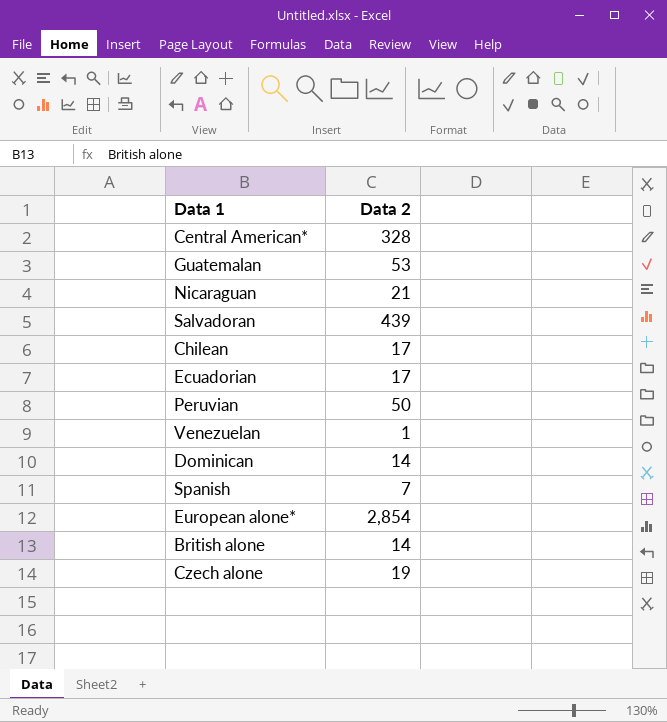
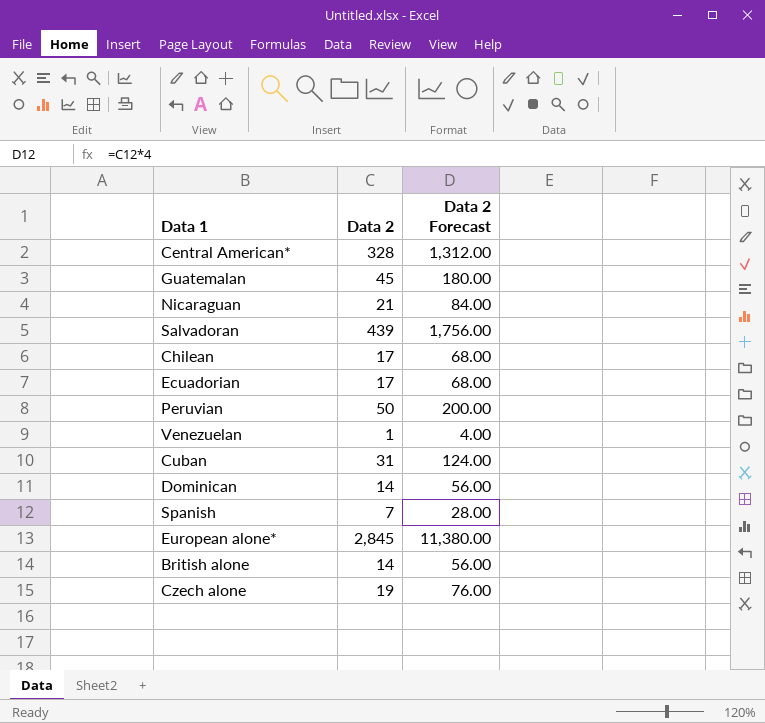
column Data 2 Forecast | formula: none -> [Data 2] * 4
Guatemalan | Data 2: 53 -> 45
row Cuban: none -> 31 | 124.00
European alone* | Data 2: 2,854 -> 2,845

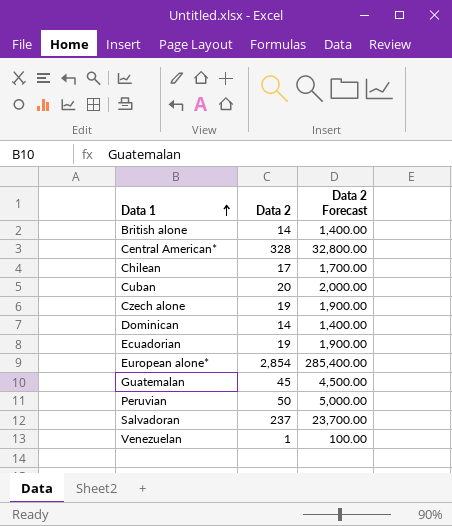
row order: none -> Data 1 ascending
column Data 2 Forecast | formula: [Data 2] * 4 -> [Data 2] * 100
row Nicaraguan: 21 | 84.00 -> none
row Spanish: 7 | 28.00 -> none
Cuban | Data 2: 31 -> 20
Ecuadorian | Data 2: 17 -> 19
European alone* | Data 2: 2,845 -> 2,854
Salvadoran | Data 2: 439 -> 237

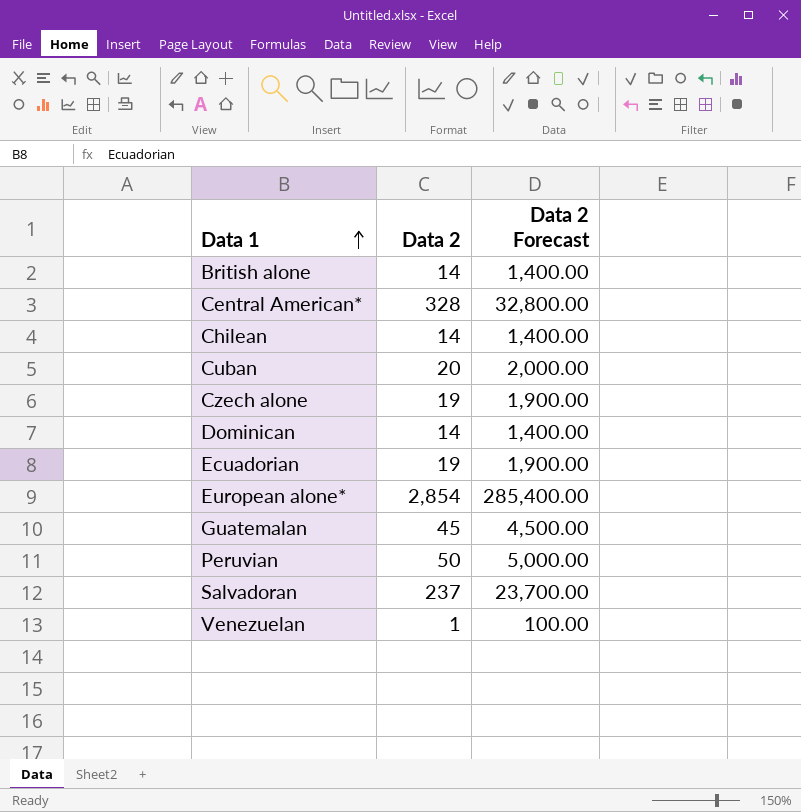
Chilean | Data 2: 17 -> 14
Chilean | Data 2 Forecast: 1,700.00 -> 1,400.00

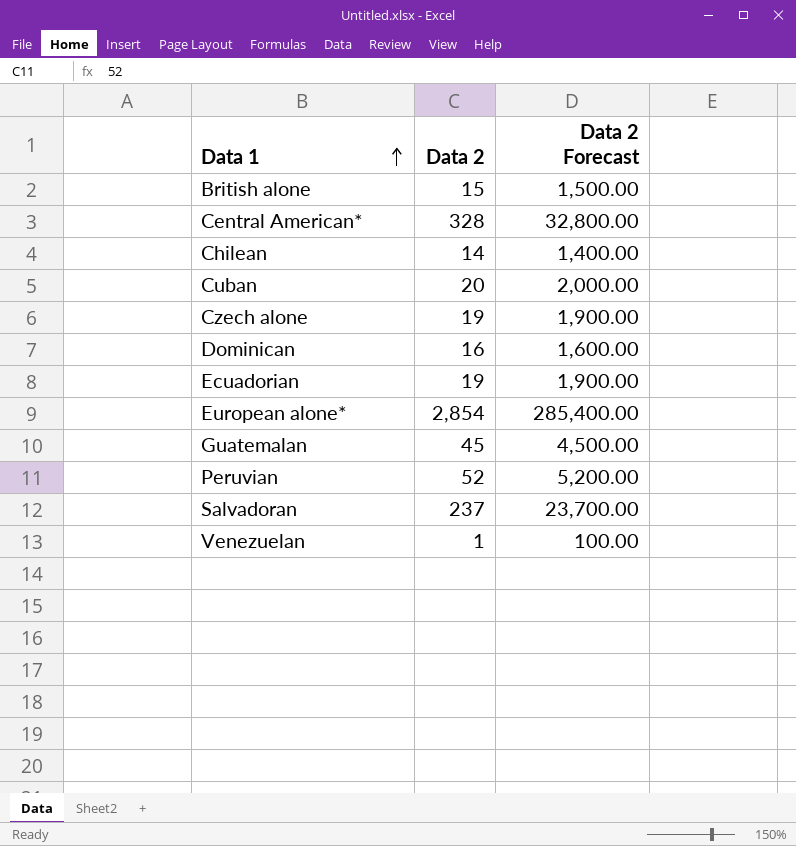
British alone | Data 2: 14 -> 15
British alone | Data 2 Forecast: 1,400.00 -> 1,500.00
Dominican | Data 2: 14 -> 16
Dominican | Data 2 Forecast: 1,400.00 -> 1,600.00
Peruvian | Data 2: 50 -> 52
Peruvian | Data 2 Forecast: 5,000.00 -> 5,200.00

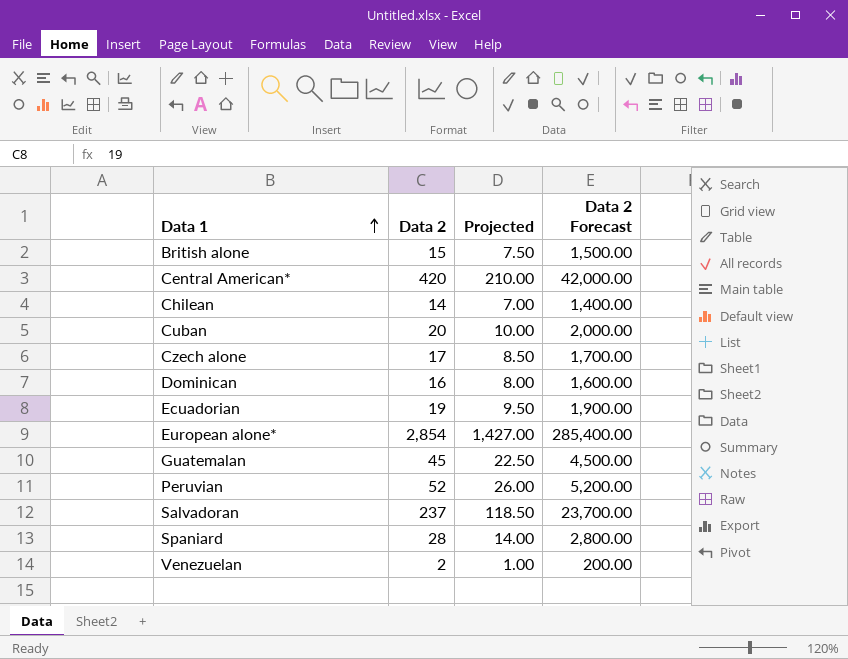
column Projected | formula: none -> [Data 2] * 0.5
Central American* | Data 2: 328 -> 420
Central American* | Data 2 Forecast: 32,800.00 -> 42,000.00
Czech alone | Data 2: 19 -> 17
Czech alone | Data 2 Forecast: 1,900.00 -> 1,700.00
row Spaniard: none -> 28 | 14.00 | 2,800.00
Venezuelan | Data 2: 1 -> 2
Venezuelan | Data 2 Forecast: 100.00 -> 200.00

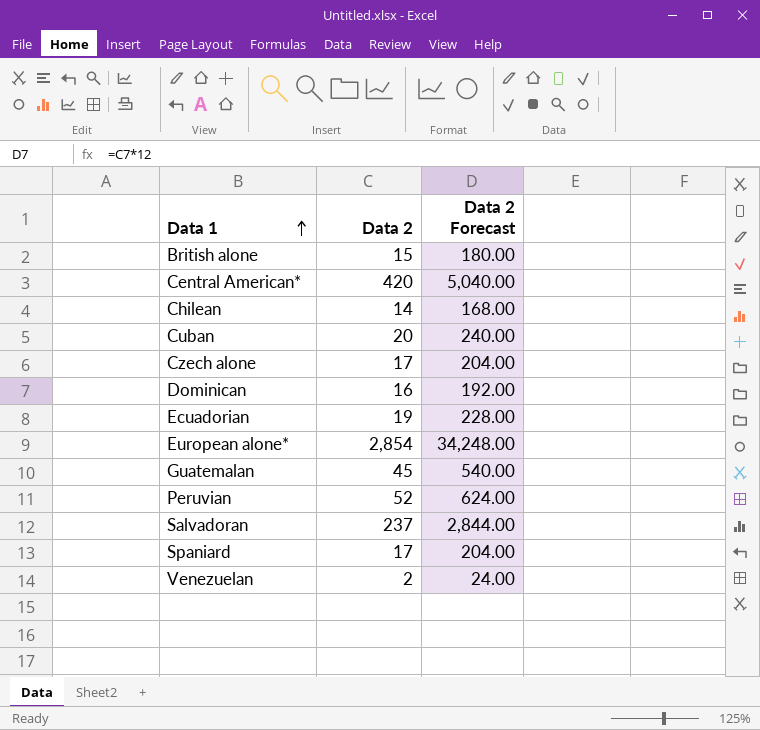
column Projected | formula: [Data 2] * 0.5 -> none
column Data 2 Forecast | formula: [Data 2] * 100 -> [Data 2] * 12
Spaniard | Data 2: 28 -> 17

